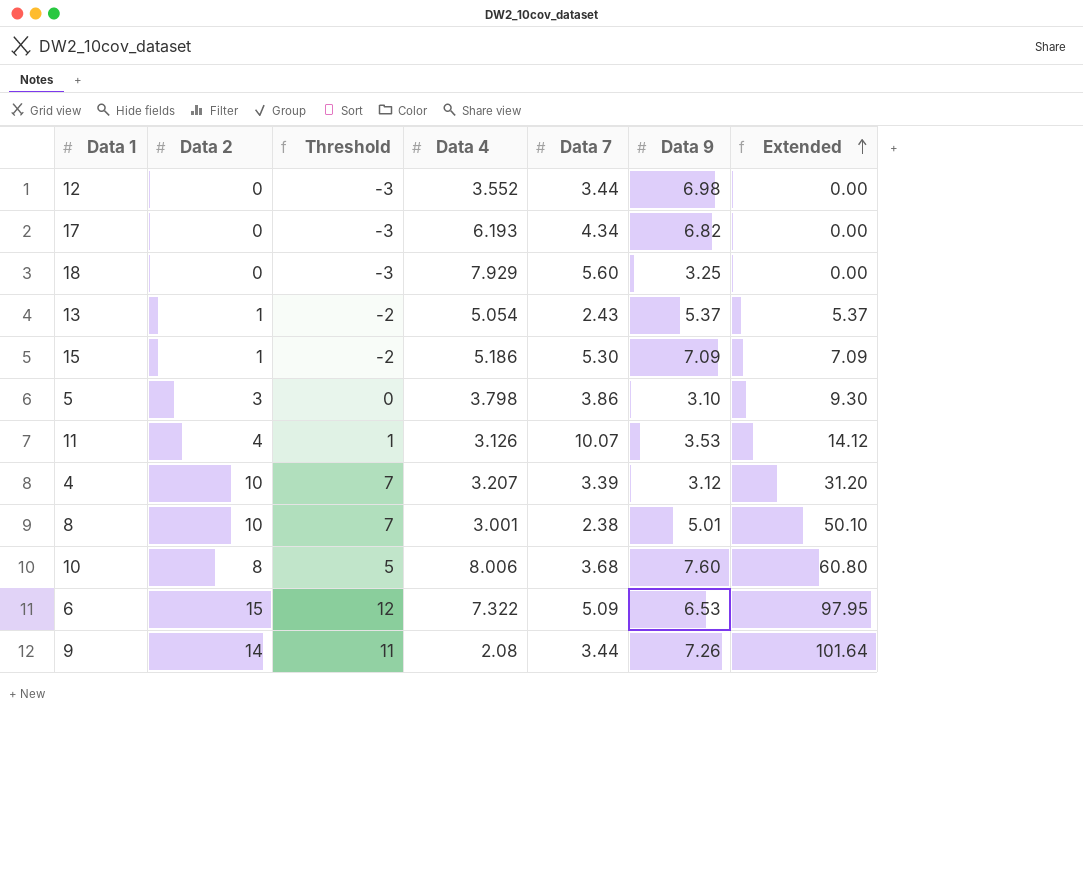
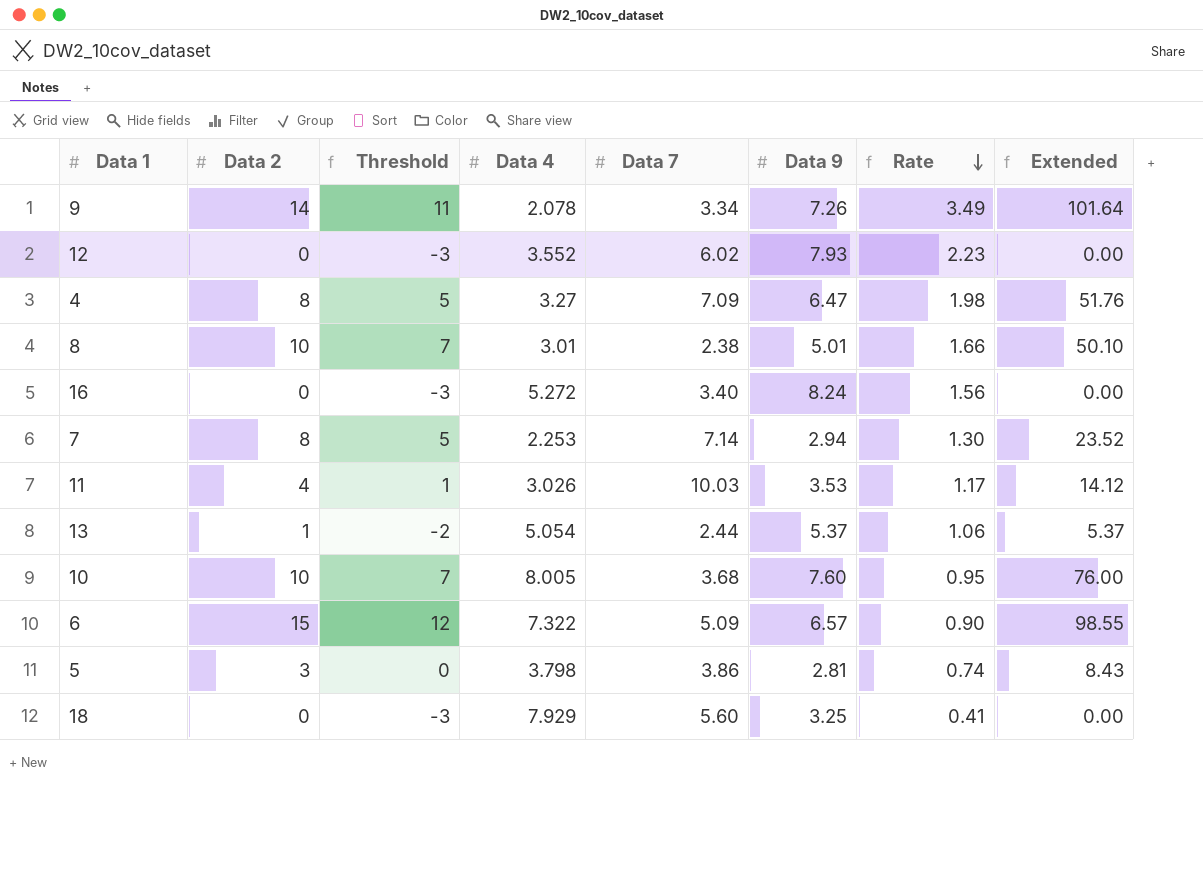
row order: Extended ascending -> Rate descending
column Rate | formula: none -> [Data 9] / [Data 4]
row 17: 0 | -3 | 6.193 | 4.34 | 6.82 | 0.00 -> none
row 15: 1 | -2 | 5.186 | 5.30 | 7.09 | 7.09 -> none
9 | Data 4: 2.08 -> 2.078
9 | Data 7: 3.44 -> 3.34
12 | Data 7: 3.44 -> 6.02
12 | Data 9: 6.98 -> 7.93
4 | Data 2: 10 -> 8
4 | Threshold: 7 -> 5
4 | Data 4: 3.207 -> 3.27
4 | Data 7: 3.39 -> 7.09
4 | Data 9: 3.12 -> 6.47
4 | Extended: 31.20 -> 51.76
8 | Data 4: 3.001 -> 3.01
row 16: none -> 0 | -3 | 5.272 | 3.40 | 8.24 | 1.56 | 0.00
row 7: none -> 8 | 5 | 2.253 | 7.14 | 2.94 | 1.30 | 23.52
11 | Data 4: 3.126 -> 3.026
11 | Data 7: 10.07 -> 10.03
13 | Data 7: 2.43 -> 2.44
10 | Data 2: 8 -> 10
10 | Threshold: 5 -> 7
10 | Data 4: 8.006 -> 8.005
10 | Extended: 60.80 -> 76.00
6 | Data 9: 6.53 -> 6.57
6 | Extended: 97.95 -> 98.55
5 | Data 9: 3.10 -> 2.81
5 | Extended: 9.30 -> 8.43

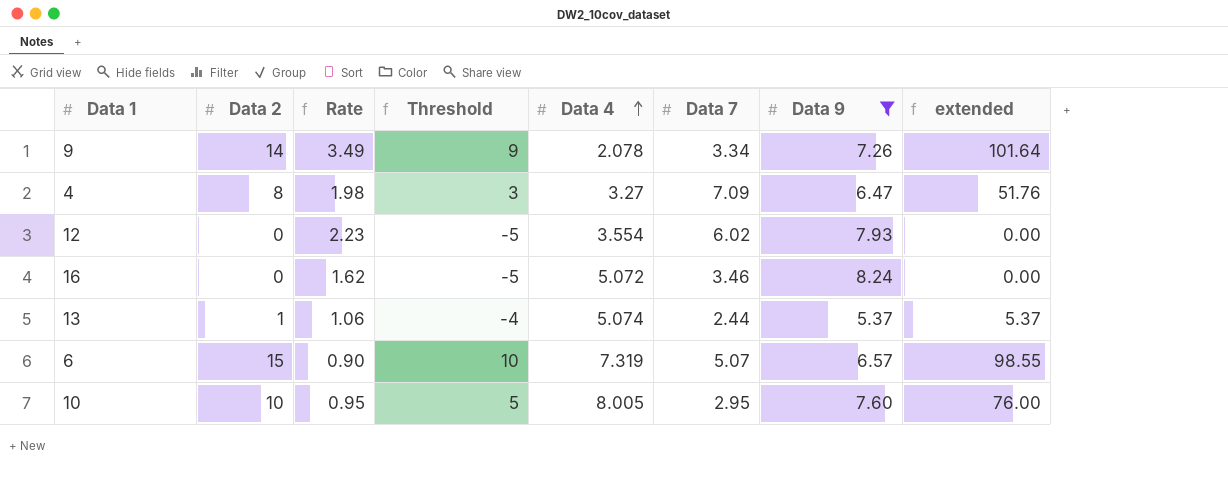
filter: none -> Data 9 >= 5.37
row order: Rate descending -> Data 4 ascending
column Rate | position: 7 -> 3
column Threshold | formula: [Data 2] - 3 -> [Data 2] - 5
column name: Extended -> extended
12 | Data 4: 3.552 -> 3.554
16 | Rate: 1.56 -> 1.62
16 | Data 4: 5.272 -> 5.072
16 | Data 7: 3.40 -> 3.46
13 | Data 4: 5.054 -> 5.074
6 | Data 4: 7.322 -> 7.319
6 | Data 7: 5.09 -> 5.07
10 | Data 7: 3.68 -> 2.95

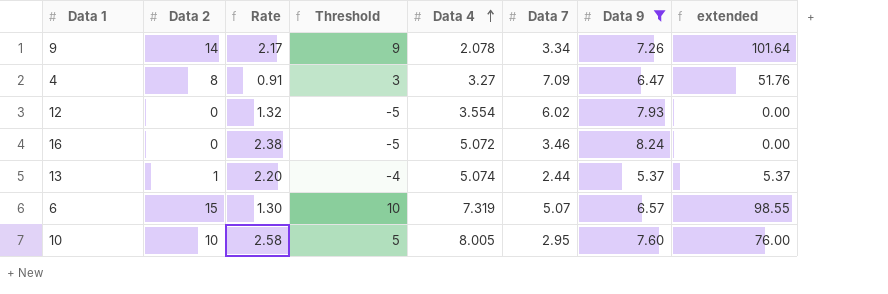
column Rate | formula: [Data 9] / [Data 4] -> [Data 9] / [Data 7]

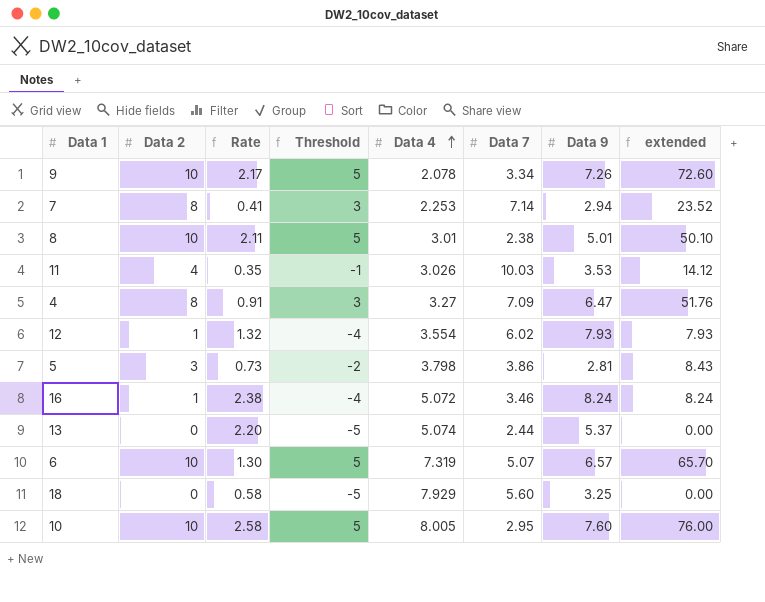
filter: Data 9 >= 5.37 -> none
9 | Data 2: 14 -> 10
9 | Threshold: 9 -> 5
9 | extended: 101.64 -> 72.60
12 | Data 2: 0 -> 1
12 | Threshold: -5 -> -4
12 | extended: 0.00 -> 7.93
16 | Data 2: 0 -> 1
16 | Threshold: -5 -> -4
16 | extended: 0.00 -> 8.24
13 | Data 2: 1 -> 0
13 | Threshold: -4 -> -5
13 | extended: 5.37 -> 0.00
6 | Data 2: 15 -> 10
6 | Threshold: 10 -> 5
6 | extended: 98.55 -> 65.70

